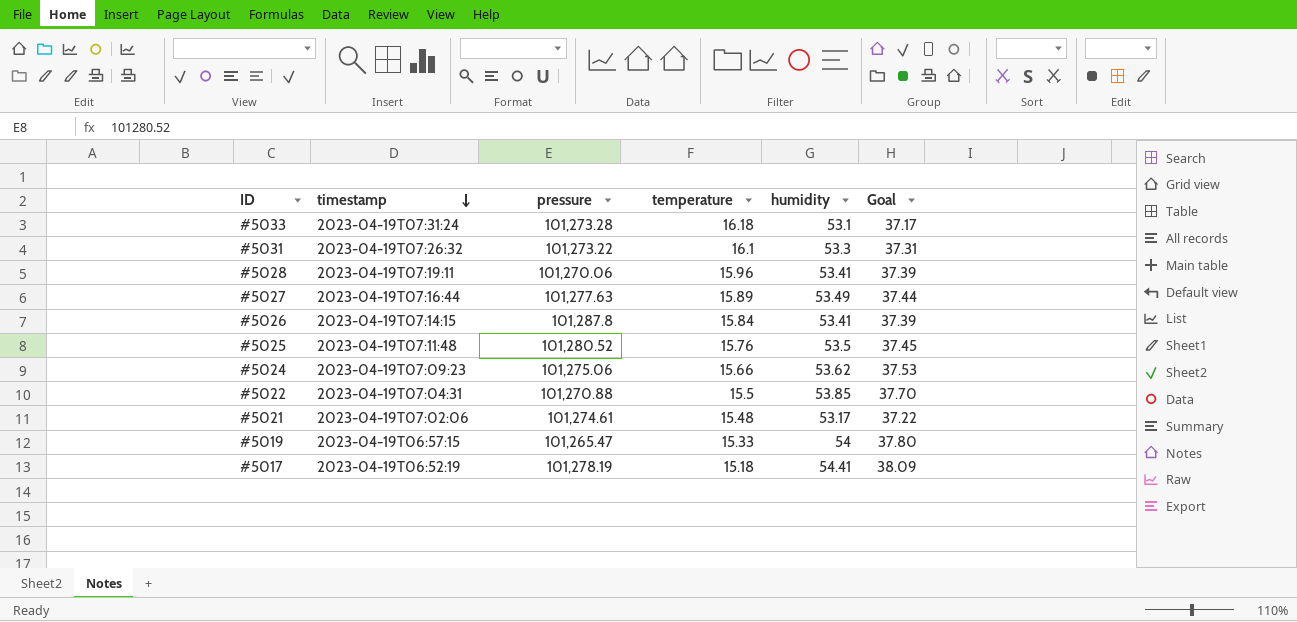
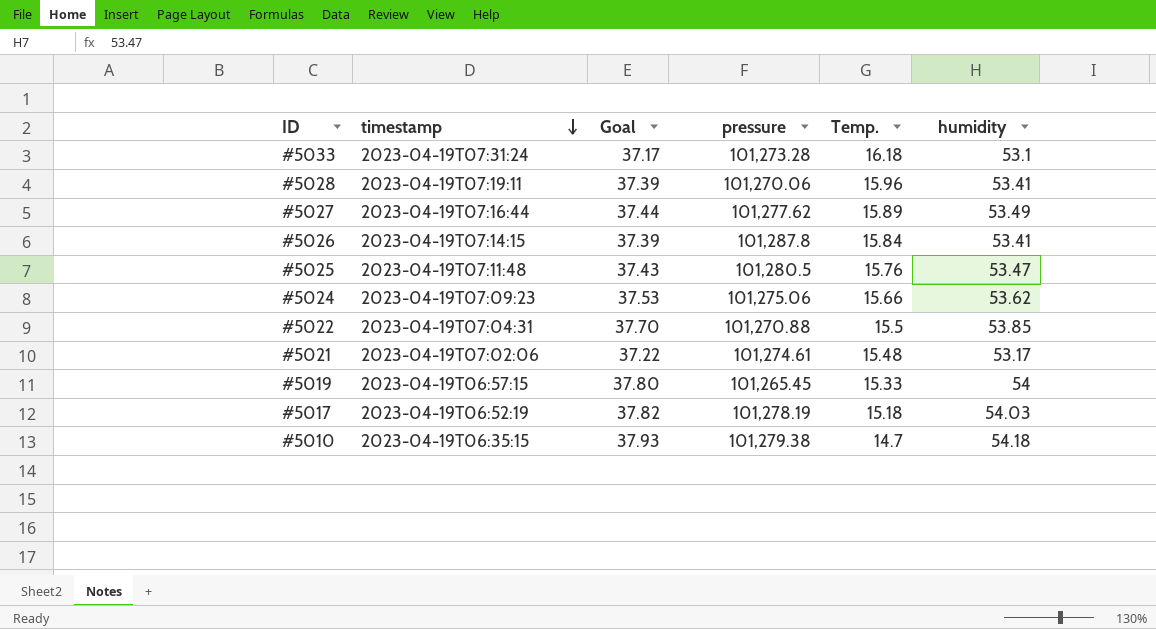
column Goal | position: 6 -> 3
column name: temperature -> Temp.
row #5031: 2023-04-19T07:26:32 | 101,273.22 | 16.1 | 53.3 | 37.31 -> none
#5027 | pressure: 101,277.63 -> 101,277.62
#5025 | Goal: 37.45 -> 37.43
#5025 | pressure: 101,280.52 -> 101,280.5
#5025 | humidity: 53.5 -> 53.47
#5019 | pressure: 101,265.47 -> 101,265.45
#5017 | Goal: 38.09 -> 37.82
#5017 | humidity: 54.41 -> 54.03
row #5010: none -> 2023-04-19T06:35:15 | 37.93 | 101,279.38 | 14.7 | 54.18

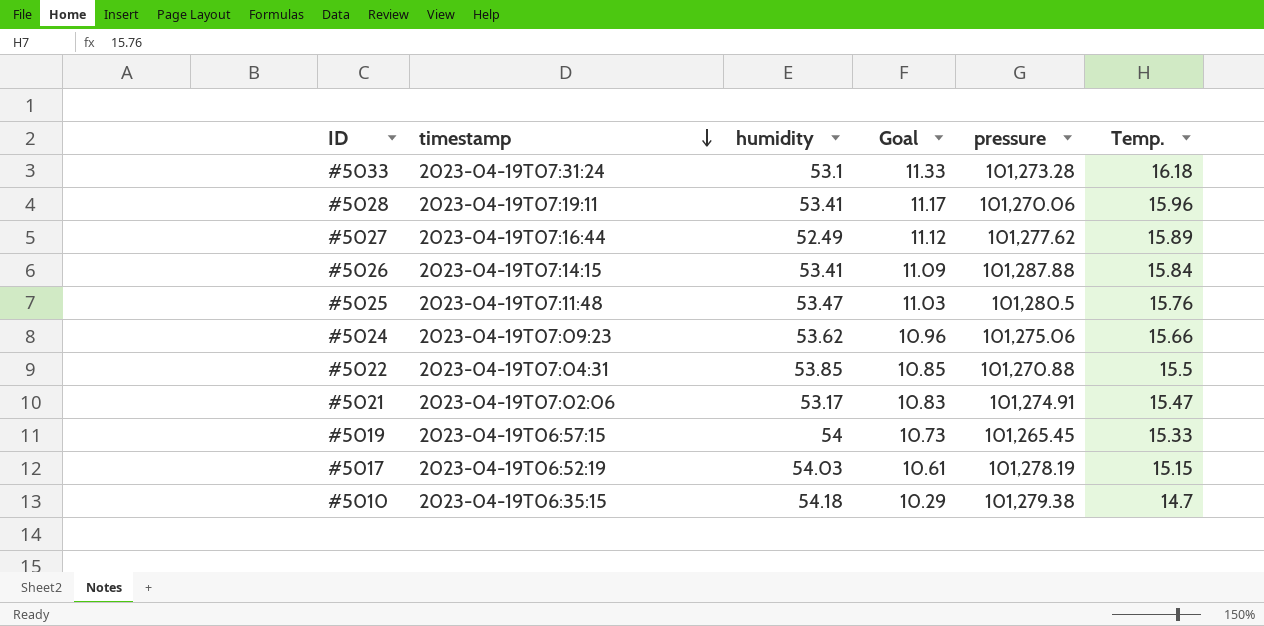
column humidity | position: 6 -> 3
column Goal | formula: [humidity] * 0.7 -> [Temp.] * 0.7
#5027 | humidity: 53.49 -> 52.49
#5026 | pressure: 101,287.8 -> 101,287.88
#5021 | pressure: 101,274.61 -> 101,274.91
#5021 | Temp.: 15.48 -> 15.47
#5017 | Temp.: 15.18 -> 15.15

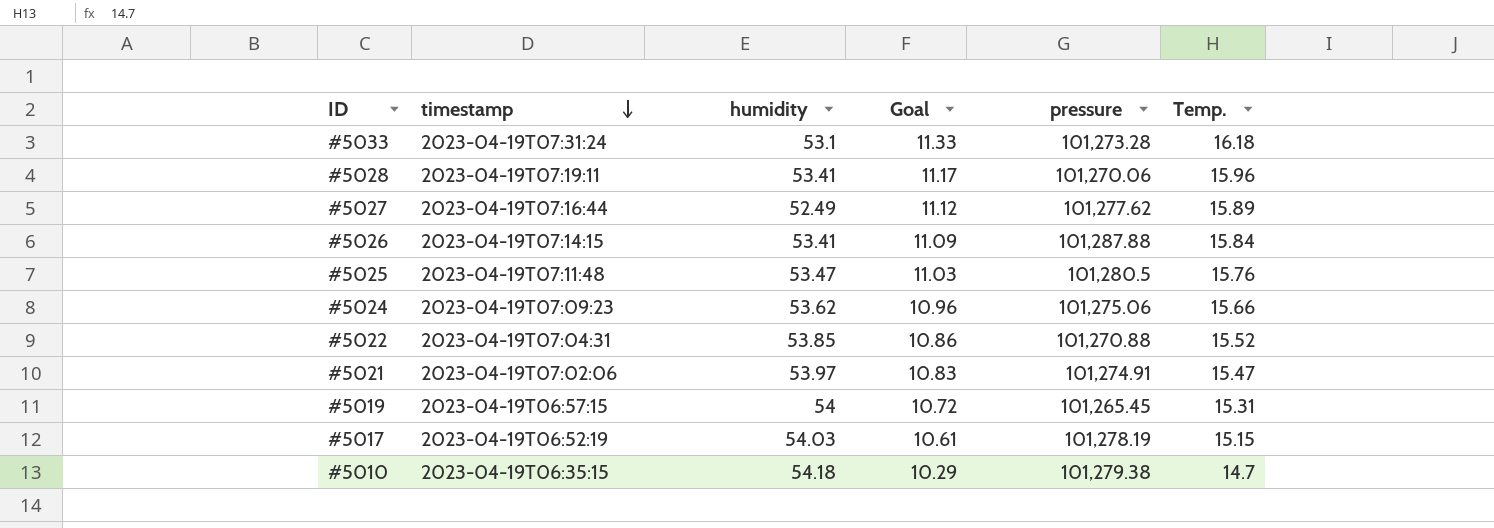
#5022 | Goal: 10.85 -> 10.86
#5022 | Temp.: 15.5 -> 15.52
#5021 | humidity: 53.17 -> 53.97
#5019 | Goal: 10.73 -> 10.72
#5019 | Temp.: 15.33 -> 15.31

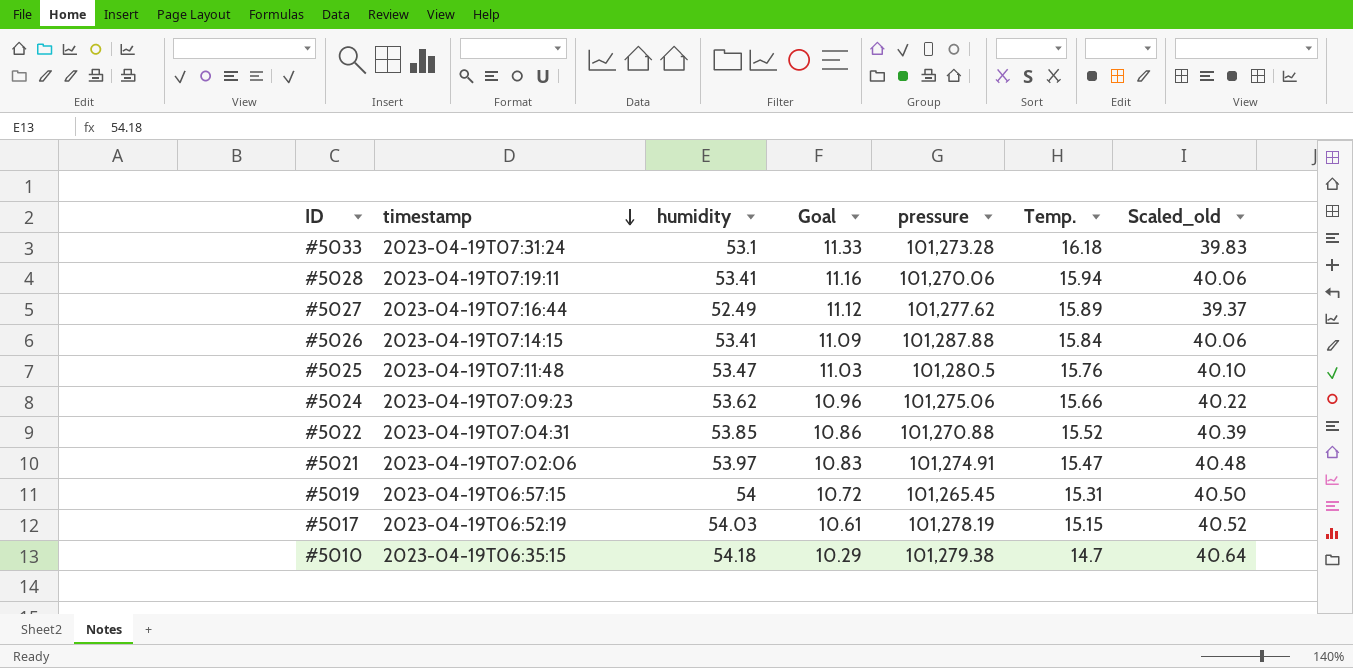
column Scaled_old | formula: none -> [humidity] * 0.75
#5028 | Goal: 11.17 -> 11.16
#5028 | Temp.: 15.96 -> 15.94

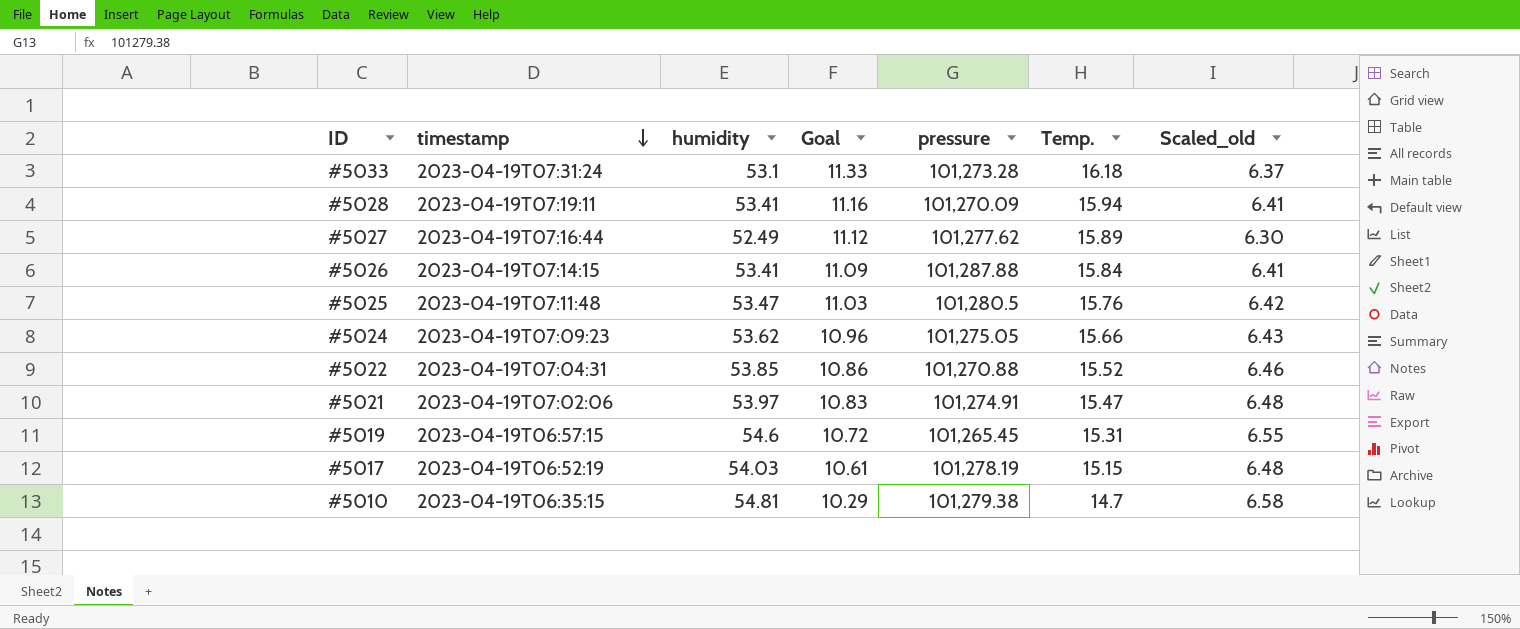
column Scaled_old | formula: [humidity] * 0.75 -> [humidity] * 0.12
#5028 | pressure: 101,270.06 -> 101,270.09
#5024 | pressure: 101,275.06 -> 101,275.05
#5019 | humidity: 54 -> 54.6
#5010 | humidity: 54.18 -> 54.81

